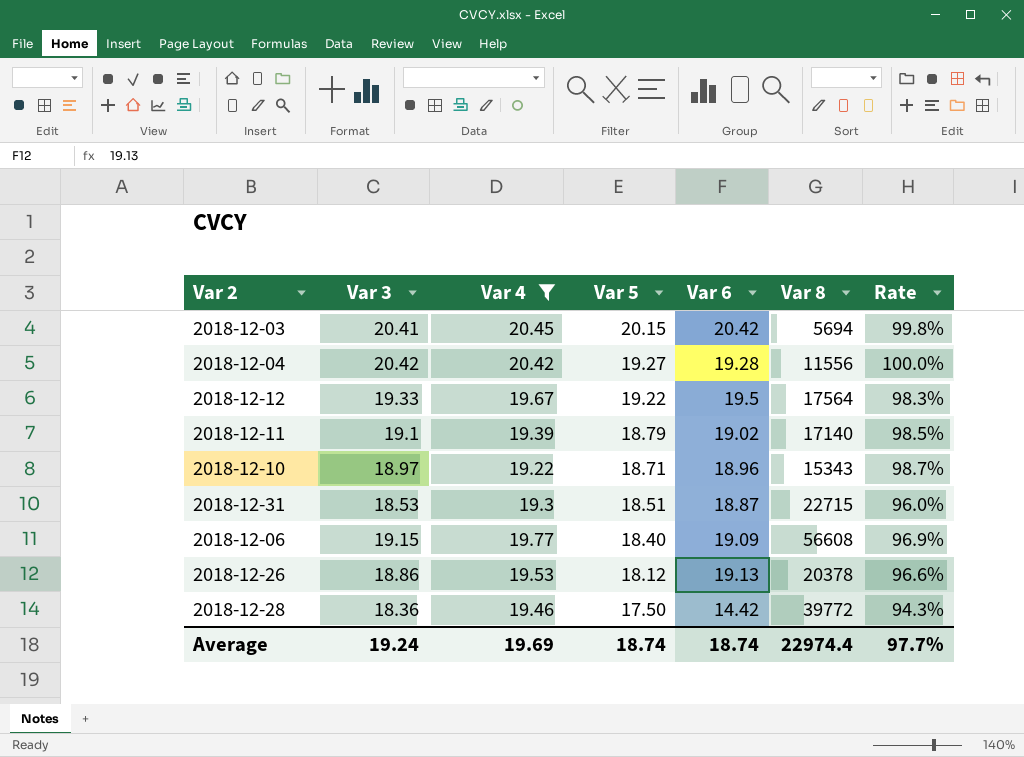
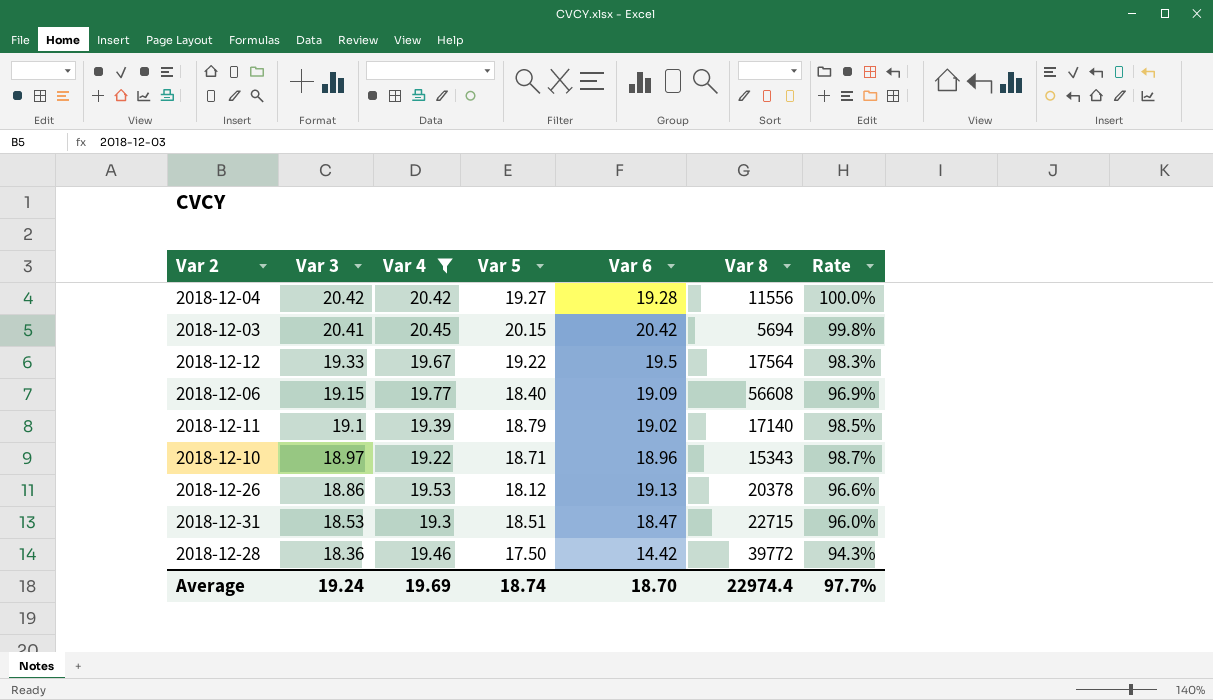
row order: Var 5 descending -> Var 3 descending
2018-12-31 | Var 6: 18.87 -> 18.47
Average | Var 6: 18.74 -> 18.70

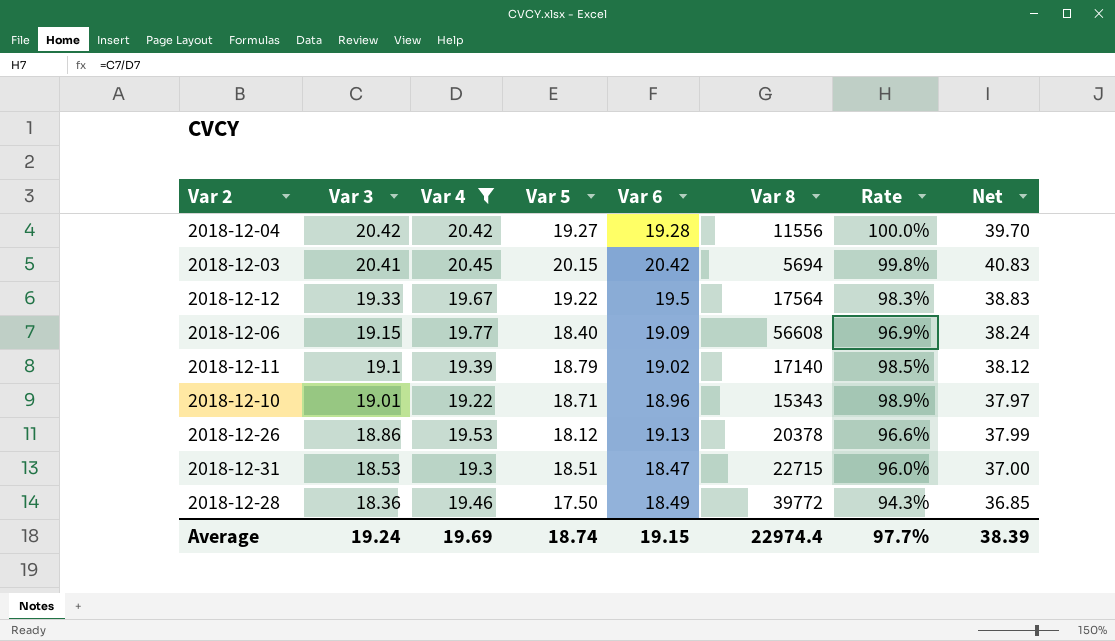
column Net | formula: none -> [Var 3] + [Var 6]
2018-12-10 | Var 3: 18.97 -> 19.01
2018-12-10 | Rate: 98.7% -> 98.9%
2018-12-28 | Var 6: 14.42 -> 18.49
Average | Var 6: 18.70 -> 19.15

